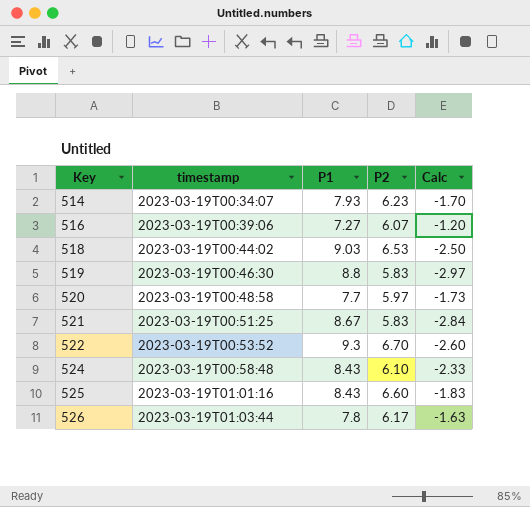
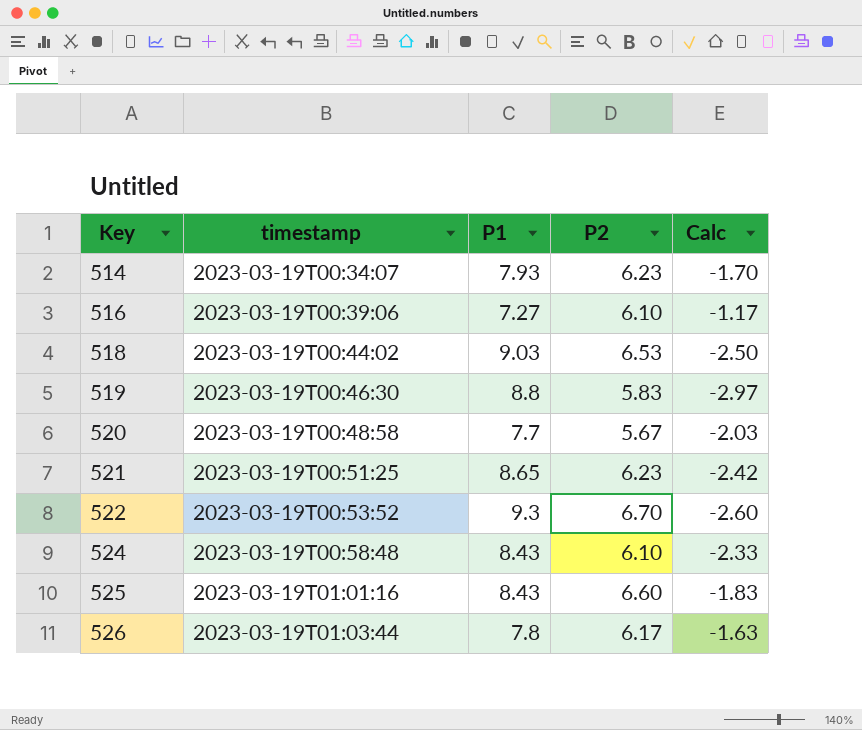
516 | P2: 6.07 -> 6.10
516 | Calc: -1.20 -> -1.17
520 | P2: 5.97 -> 5.67
520 | Calc: -1.73 -> -2.03
521 | P1: 8.67 -> 8.65
521 | P2: 5.83 -> 6.23
521 | Calc: -2.84 -> -2.42

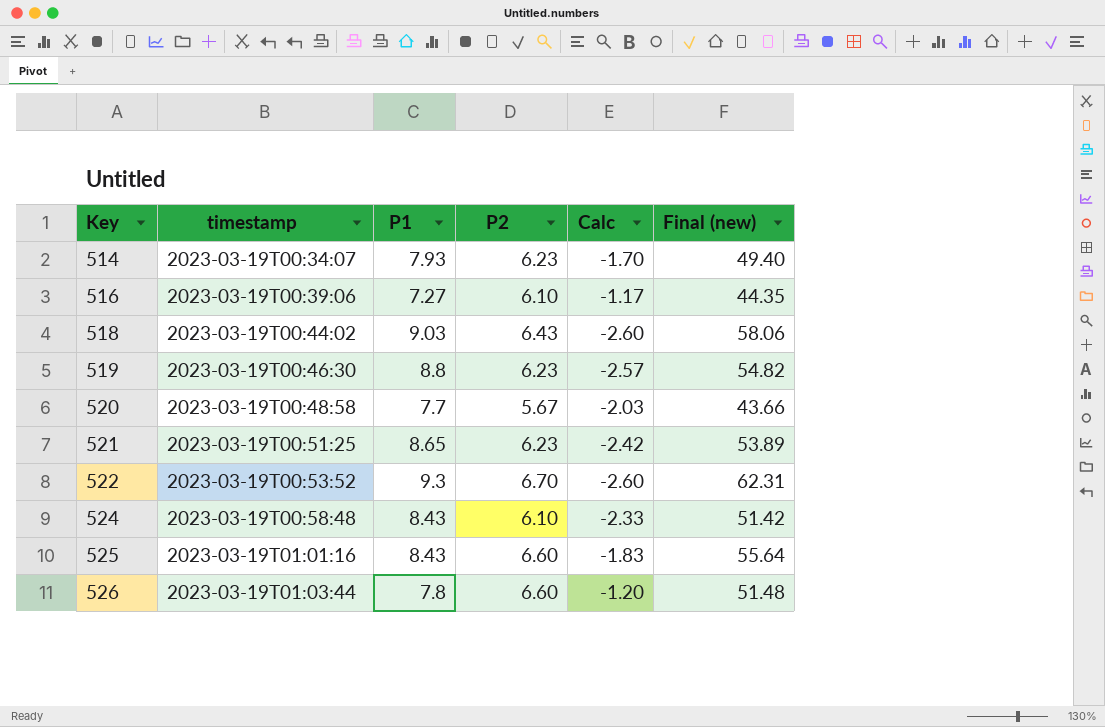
column Final (new) | formula: none -> [P1] * [P2]
518 | P2: 6.53 -> 6.43
518 | Calc: -2.50 -> -2.60
519 | P2: 5.83 -> 6.23
519 | Calc: -2.97 -> -2.57
526 | P2: 6.17 -> 6.60
526 | Calc: -1.63 -> -1.20

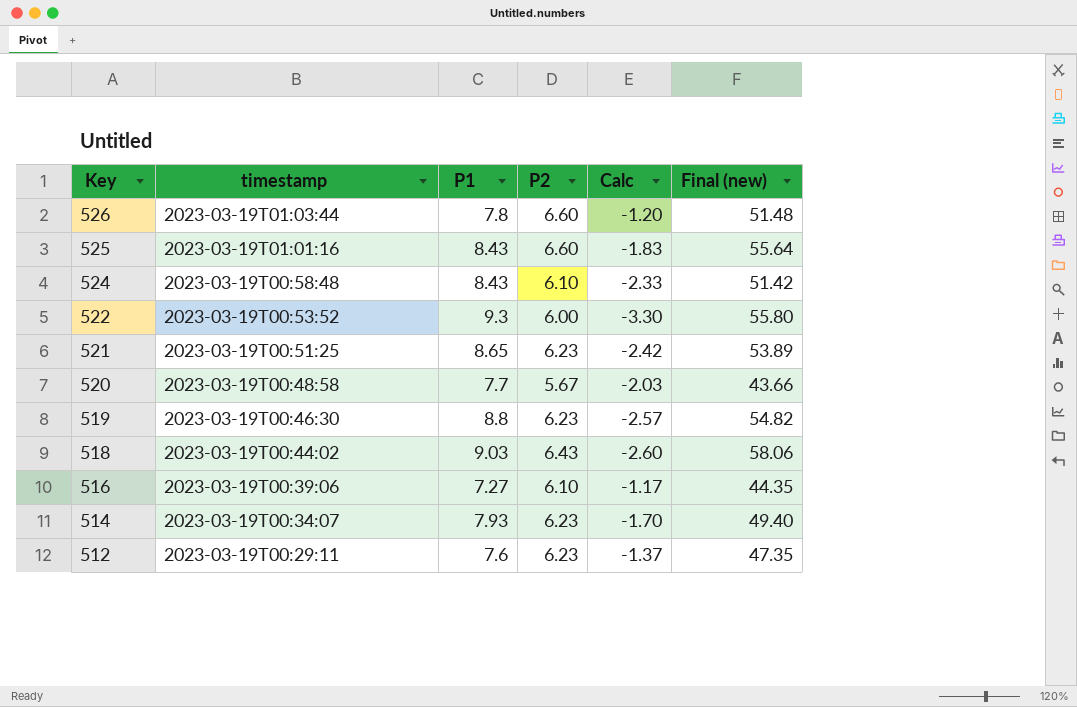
row order: Key ascending -> Key descending
522 | P2: 6.70 -> 6.00
522 | Calc: -2.60 -> -3.30
522 | Final (new): 62.31 -> 55.80
row 512: none -> 2023-03-19T00:29:11 | 7.6 | 6.23 | -1.37 | 47.35

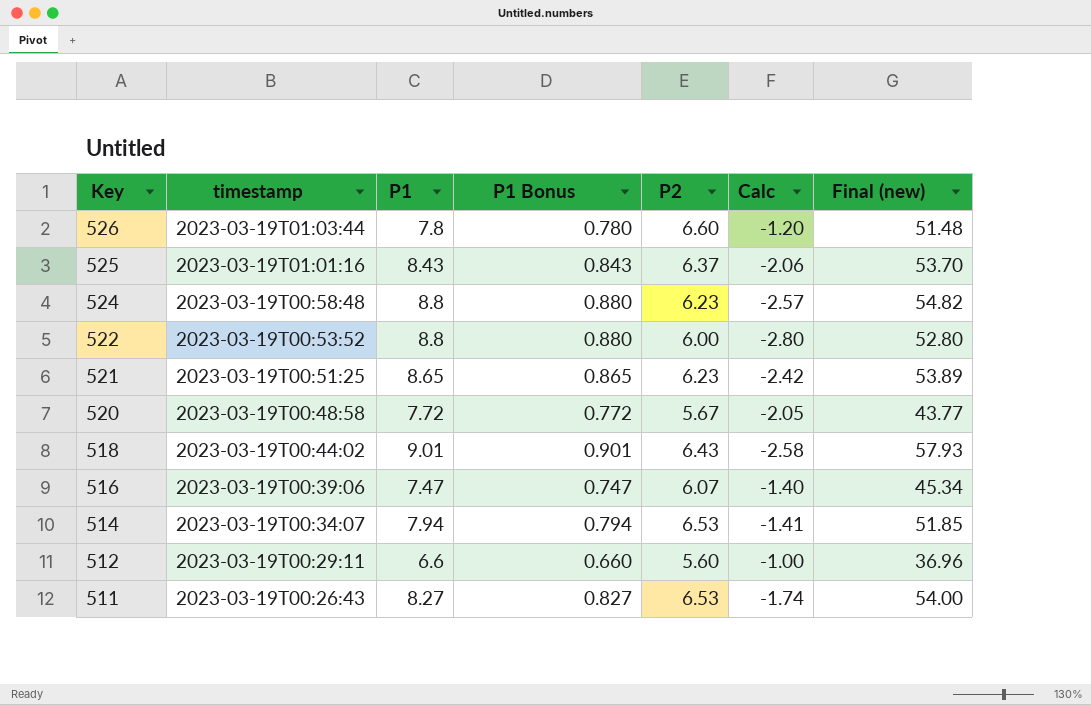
column P1 Bonus | formula: none -> [P1] * 0.1
row 519: 2023-03-19T00:46:30 | 8.8 | 6.23 | -2.57 | 54.82 -> none
525 | P2: 6.60 -> 6.37
525 | Calc: -1.83 -> -2.06
525 | Final (new): 55.64 -> 53.70
524 | P1: 8.43 -> 8.8
524 | P2: 6.10 -> 6.23
524 | Calc: -2.33 -> -2.57
524 | Final (new): 51.42 -> 54.82
522 | P1: 9.3 -> 8.8
522 | Calc: -3.30 -> -2.80
522 | Final (new): 55.80 -> 52.80
520 | P1: 7.7 -> 7.72
520 | Calc: -2.03 -> -2.05
520 | Final (new): 43.66 -> 43.77
518 | P1: 9.03 -> 9.01
518 | Calc: -2.60 -> -2.58
518 | Final (new): 58.06 -> 57.93
516 | P1: 7.27 -> 7.47
516 | P2: 6.10 -> 6.07
516 | Calc: -1.17 -> -1.40
516 | Final (new): 44.35 -> 45.34
514 | P1: 7.93 -> 7.94
514 | P2: 6.23 -> 6.53
514 | Calc: -1.70 -> -1.41
514 | Final (new): 49.40 -> 51.85
512 | P1: 7.6 -> 6.6
512 | P2: 6.23 -> 5.60
512 | Calc: -1.37 -> -1.00
512 | Final (new): 47.35 -> 36.96
row 511: none -> 2023-03-19T00:26:43 | 8.27 | 0.827 | 6.53 | -1.74 | 54.00

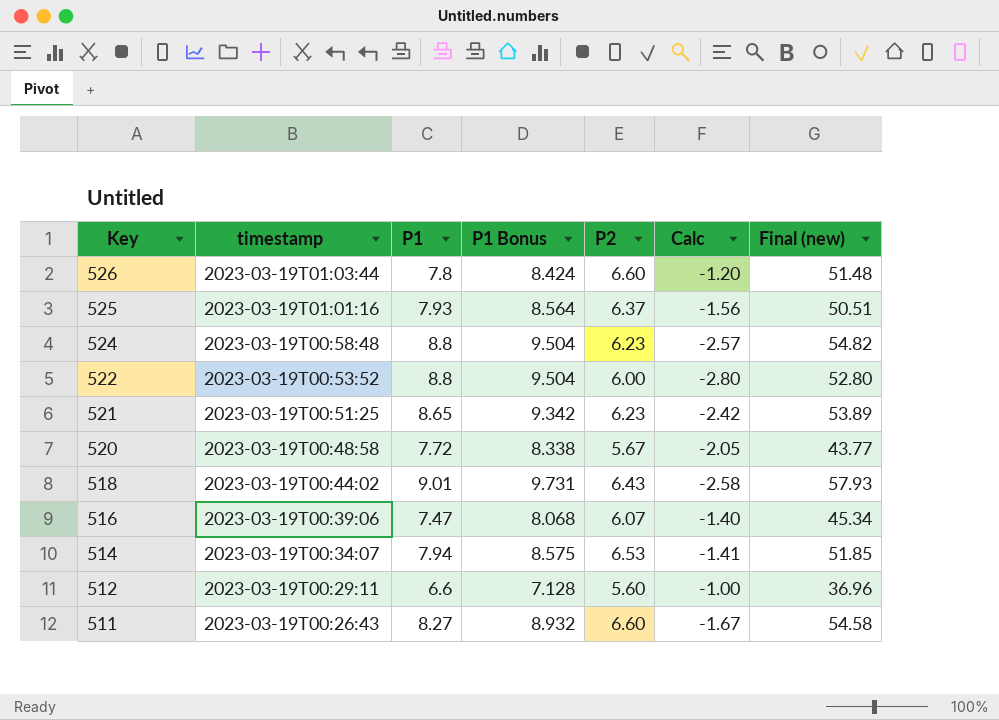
column P1 Bonus | formula: [P1] * 0.1 -> [P1] * 1.08
525 | P1: 8.43 -> 7.93
525 | Calc: -2.06 -> -1.56
525 | Final (new): 53.70 -> 50.51
511 | P2: 6.53 -> 6.60
511 | Calc: -1.74 -> -1.67
511 | Final (new): 54.00 -> 54.58

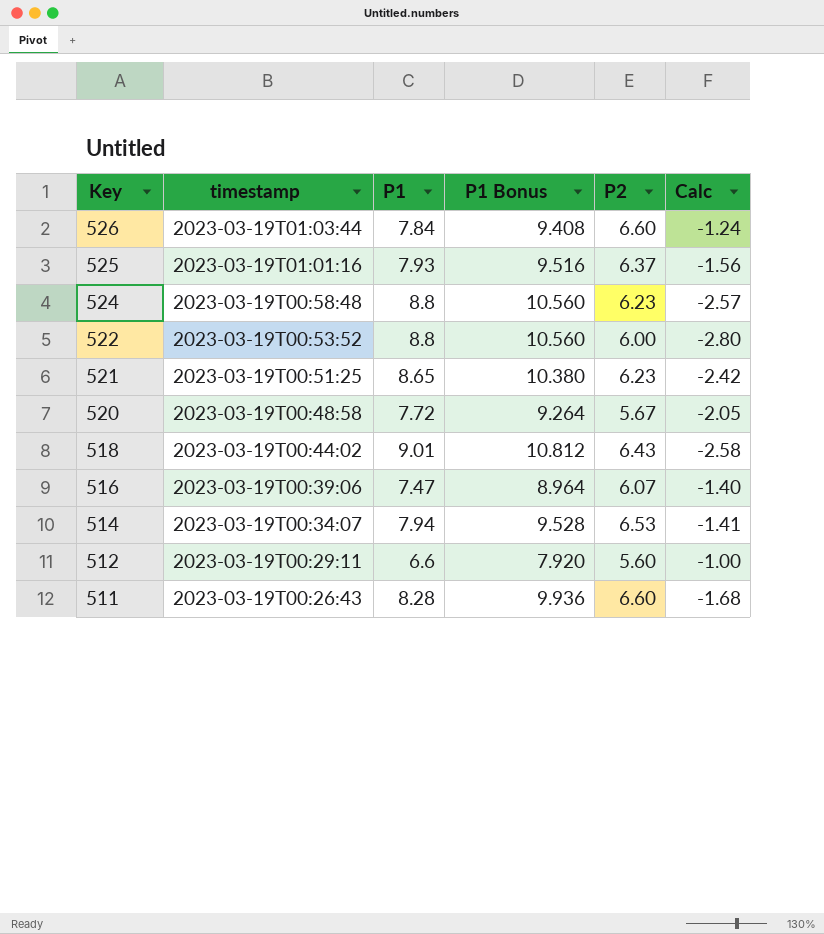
column Final (new) | formula: [P1] * [P2] -> none
column P1 Bonus | formula: [P1] * 1.08 -> [P1] * 1.2
526 | P1: 7.8 -> 7.84
526 | Calc: -1.20 -> -1.24
511 | P1: 8.27 -> 8.28
511 | Calc: -1.67 -> -1.68

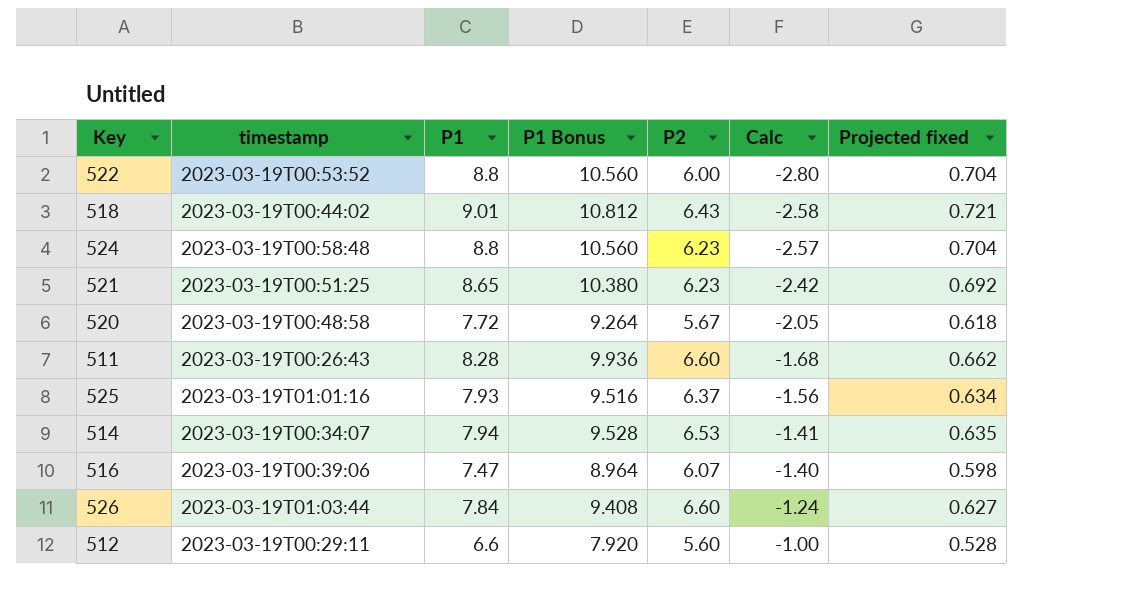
row order: Key descending -> Calc ascending
column Projected fixed | formula: none -> [P1] * 0.08

